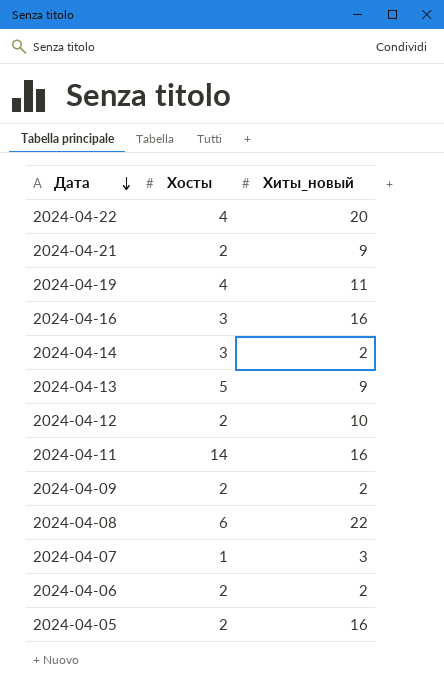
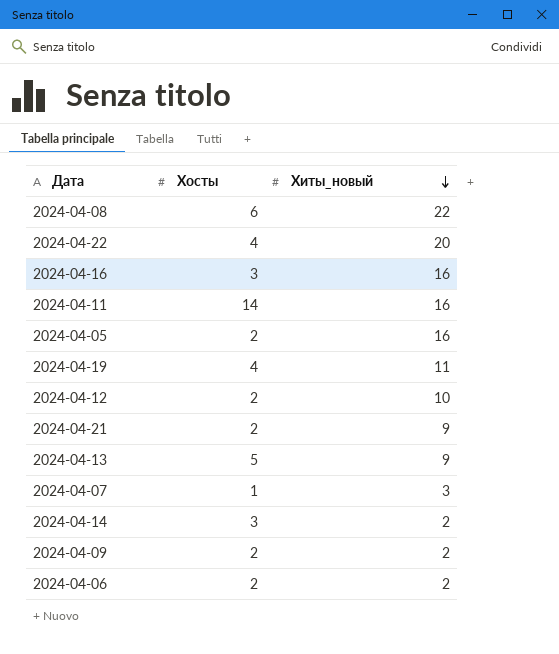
row order: Дата descending -> Хиты_новый descending

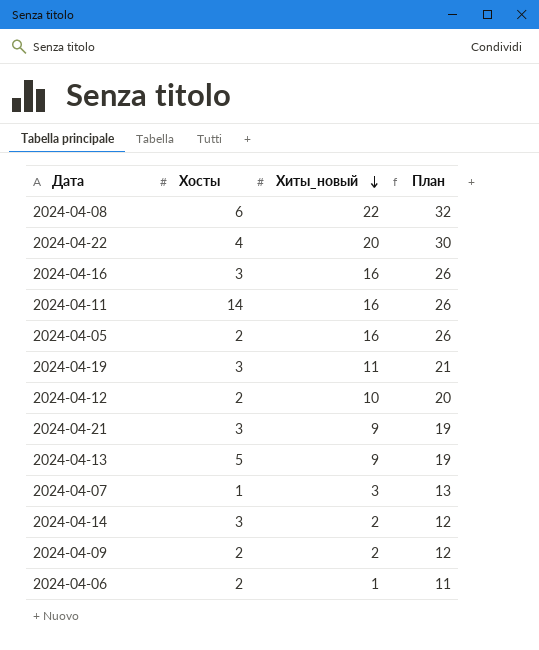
column План | formula: none -> [Хиты_новый] + 10
2024-04-19 | Хосты: 4 -> 3
2024-04-21 | Хосты: 2 -> 3
2024-04-06 | Хиты_новый: 2 -> 1

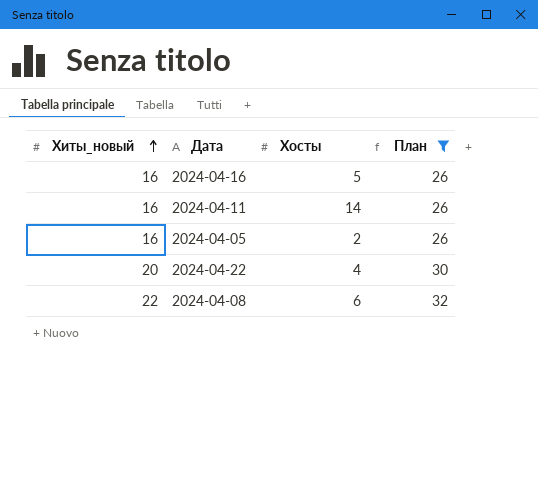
filter: none -> План >= 26
row order: Хиты_новый descending -> Хиты_новый ascending
column Хиты_новый | position: 3 -> 1
2024-04-16 | Хосты: 3 -> 5

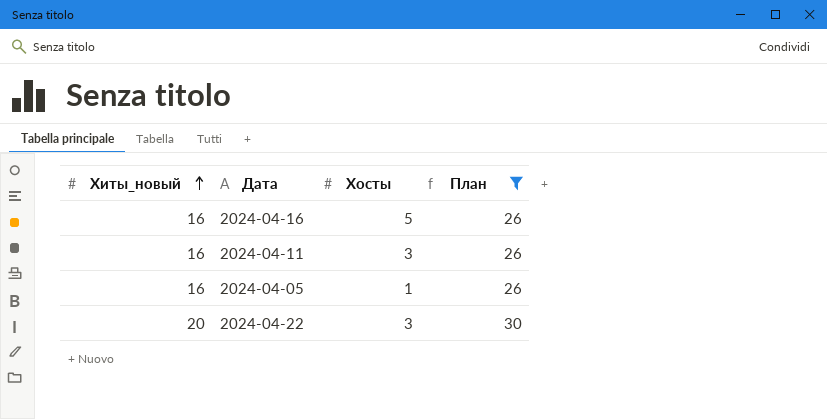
row 2024-04-08: 22 | 6 | 32 -> none
2024-04-11 | Хосты: 14 -> 3
2024-04-05 | Хосты: 2 -> 1
2024-04-22 | Хосты: 4 -> 3

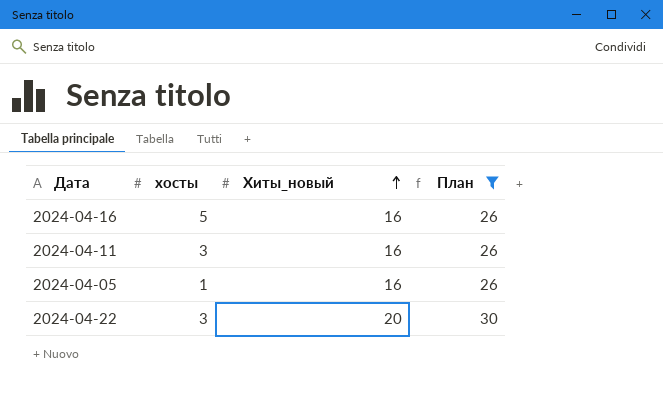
column name: Хосты -> хосты
column Хиты_новый | position: 1 -> 3

